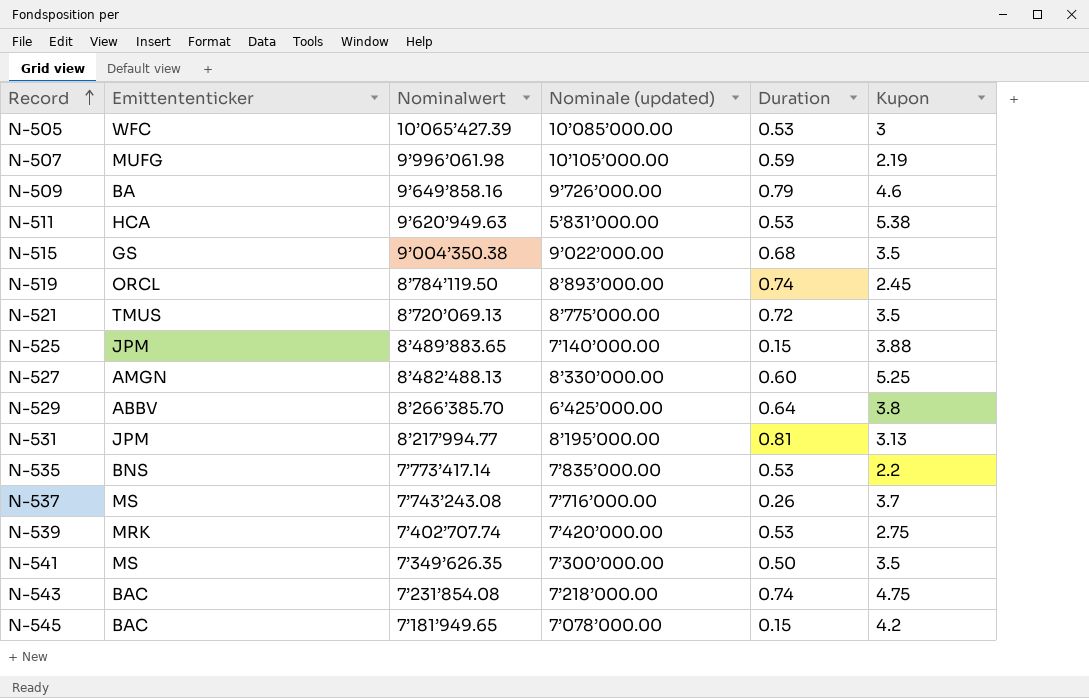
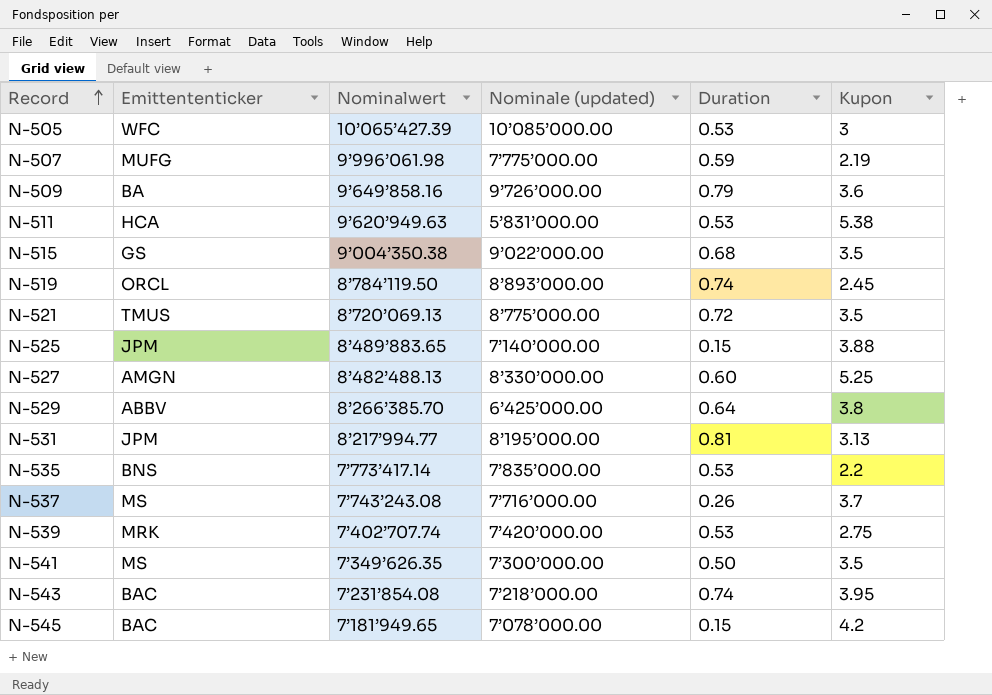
N-507 | Nominale (updated): 10’105’000.00 -> 7’775’000.00
N-509 | Kupon: 4.6 -> 3.6
N-543 | Kupon: 4.75 -> 3.95

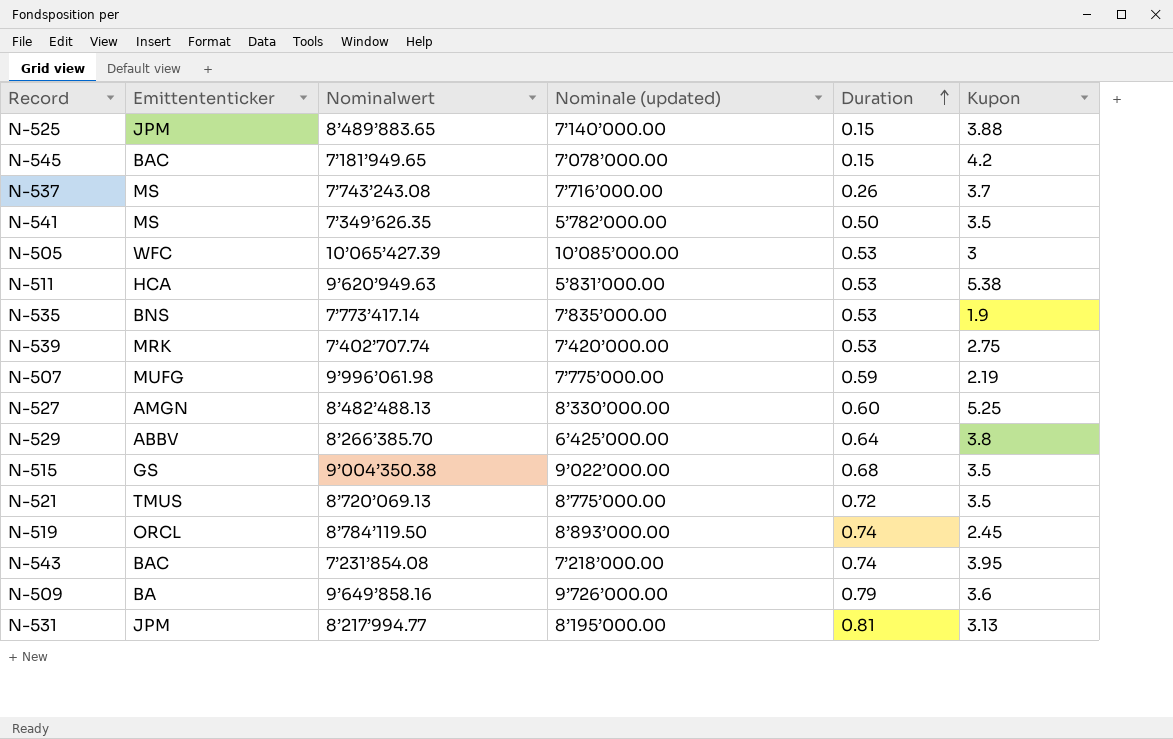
row order: Record ascending -> Duration ascending
N-541 | Nominale (updated): 7’300’000.00 -> 5’782’000.00
N-535 | Kupon: 2.2 -> 1.9

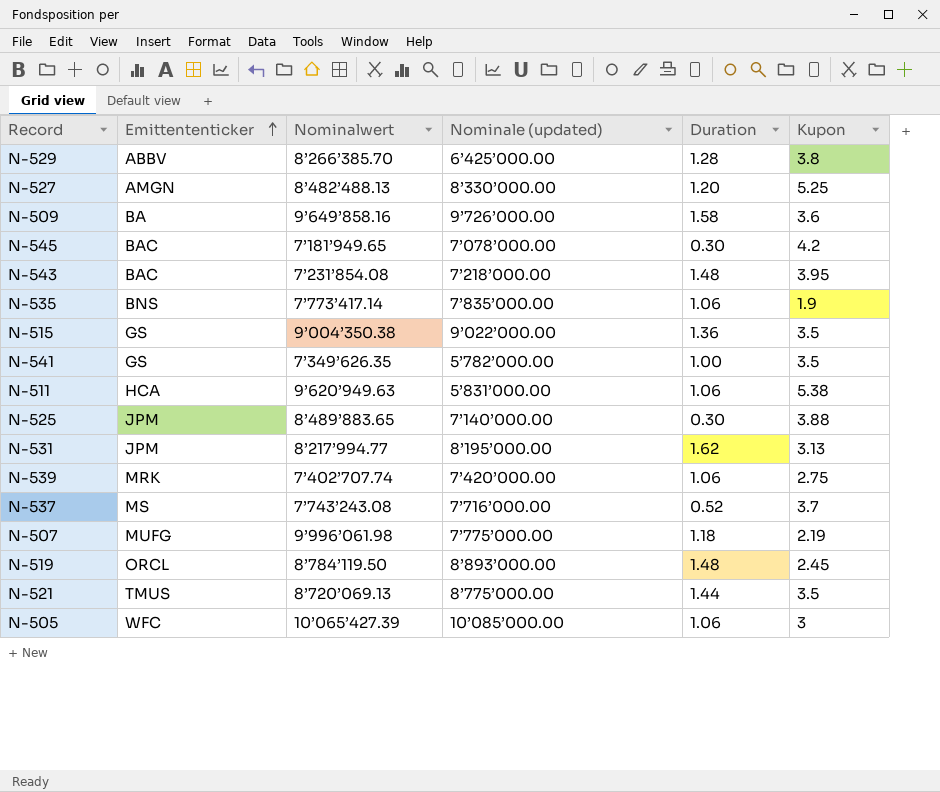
row order: Duration ascending -> Emittententicker ascending
N-529 | Duration: 0.64 -> 1.28
N-527 | Duration: 0.60 -> 1.20
N-509 | Duration: 0.79 -> 1.58
N-545 | Duration: 0.15 -> 0.30
N-543 | Duration: 0.74 -> 1.48
N-535 | Duration: 0.53 -> 1.06
N-515 | Duration: 0.68 -> 1.36
N-541 | Emittententicker: MS -> GS
N-541 | Duration: 0.50 -> 1.00
N-511 | Duration: 0.53 -> 1.06
N-525 | Duration: 0.15 -> 0.30
N-531 | Duration: 0.81 -> 1.62
N-539 | Duration: 0.53 -> 1.06
N-537 | Duration: 0.26 -> 0.52
N-507 | Duration: 0.59 -> 1.18
N-519 | Duration: 0.74 -> 1.48
N-521 | Duration: 0.72 -> 1.44
N-505 | Duration: 0.53 -> 1.06

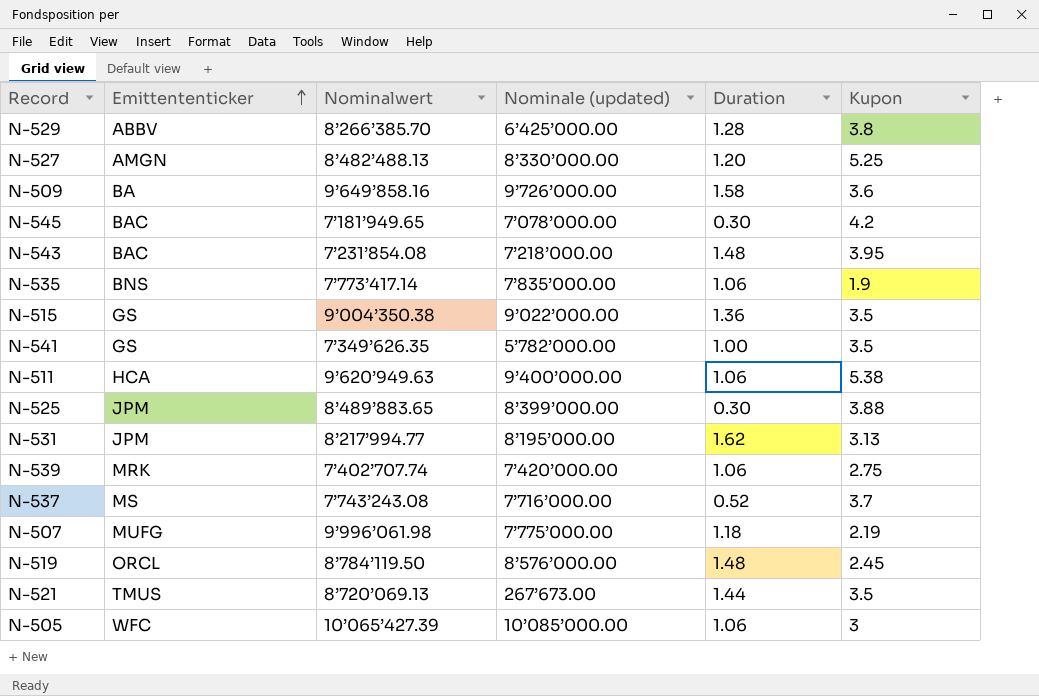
N-511 | Nominale (updated): 5’831’000.00 -> 9’400’000.00
N-525 | Nominale (updated): 7’140’000.00 -> 8’399’000.00
N-519 | Nominale (updated): 8’893’000.00 -> 8’576’000.00
N-521 | Nominale (updated): 8’775’000.00 -> 267’673.00

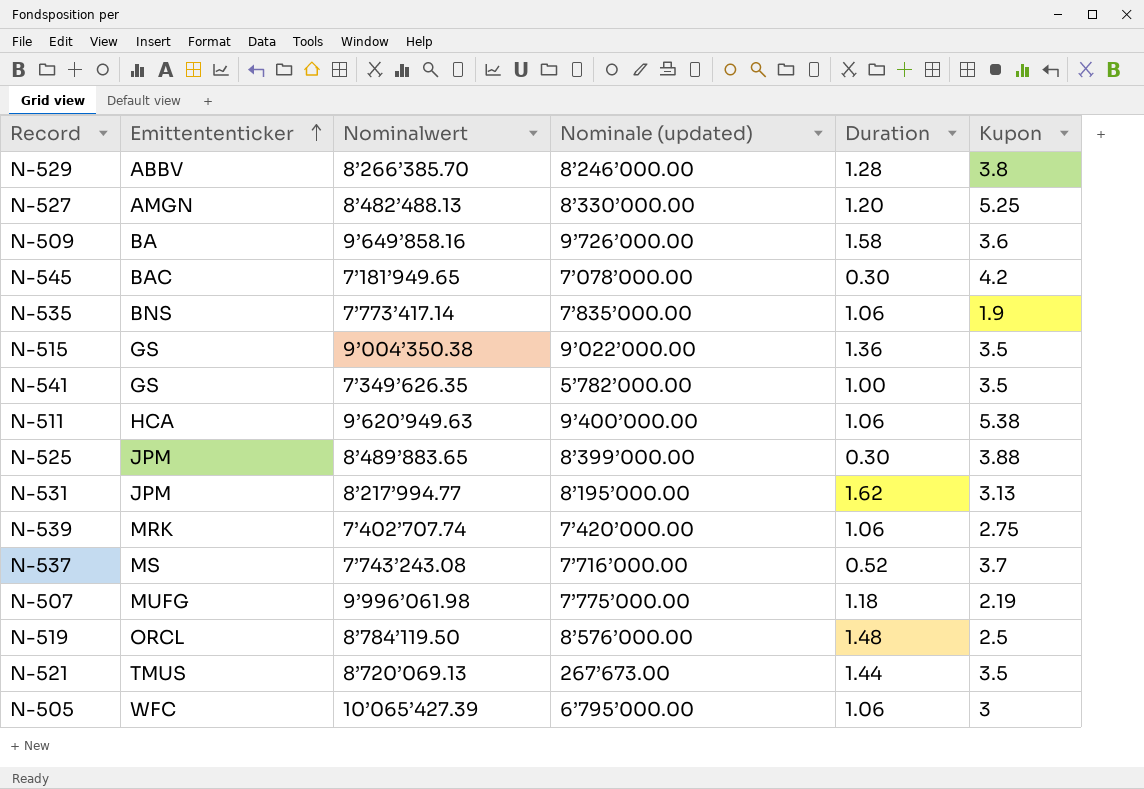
row N-543: BAC | 7’231’854.08 | 7’218’000.00 | 1.48 | 3.95 -> none
N-529 | Nominale (updated): 6’425’000.00 -> 8’246’000.00
N-519 | Kupon: 2.45 -> 2.5
N-505 | Nominale (updated): 10’085’000.00 -> 6’795’000.00

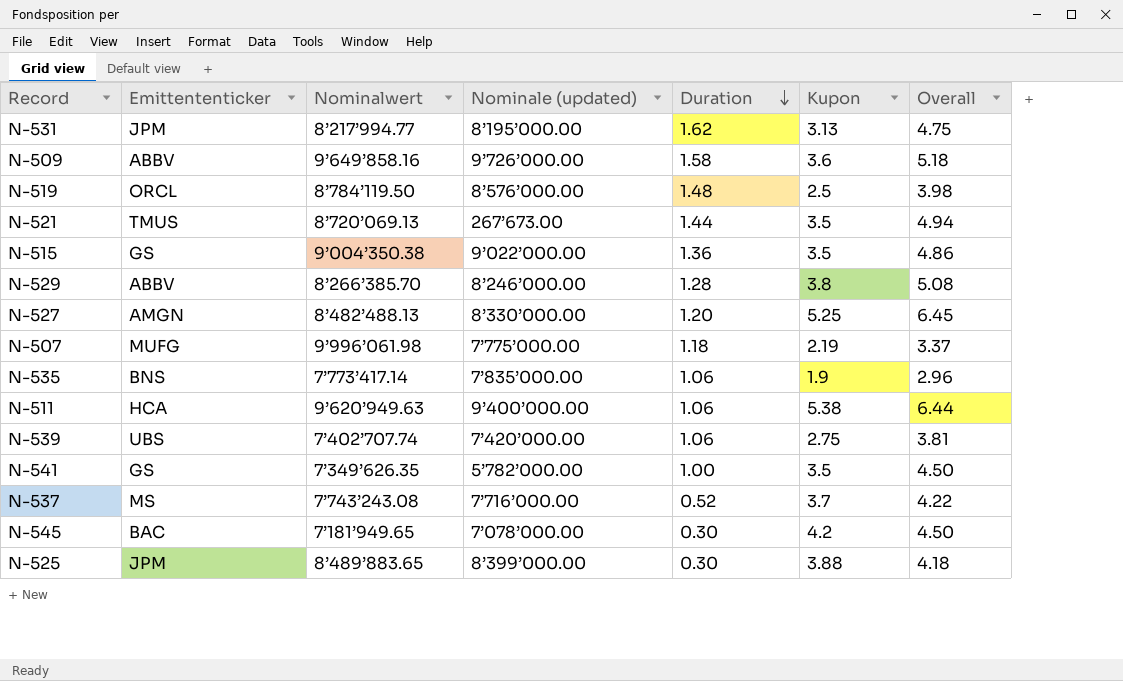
row order: Emittententicker ascending -> Duration descending
column Overall | formula: none -> [Duration] + [Kupon]
row N-505: WFC | 10’065’427.39 | 6’795’000.00 | 1.06 | 3 -> none
N-509 | Emittententicker: BA -> ABBV
N-539 | Emittententicker: MRK -> UBS

